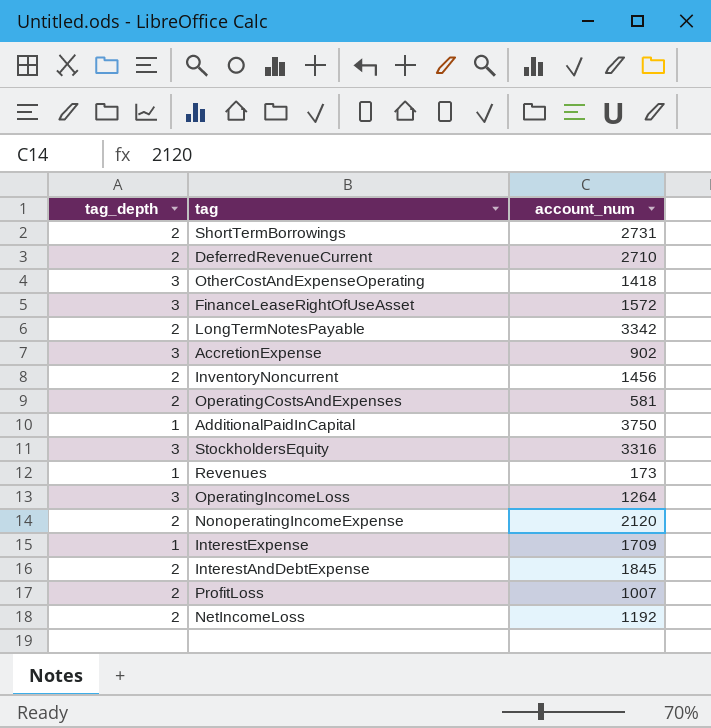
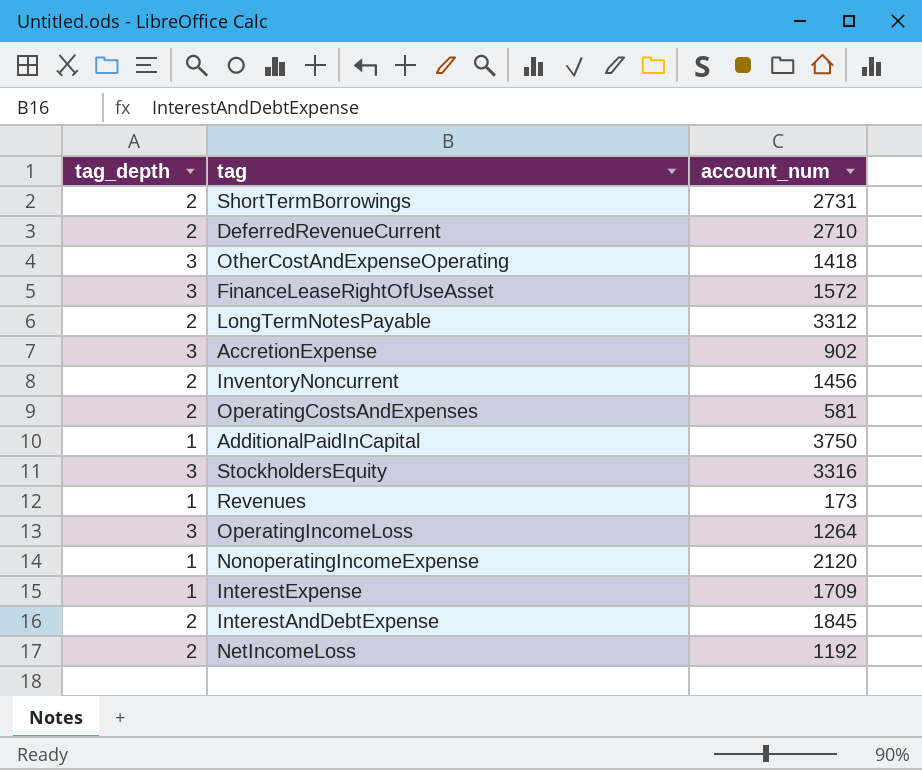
row ProfitLoss: 2 | 1007 -> none
LongTermNotesPayable | account_num: 3342 -> 3312
NonoperatingIncomeExpense | tag_depth: 2 -> 1

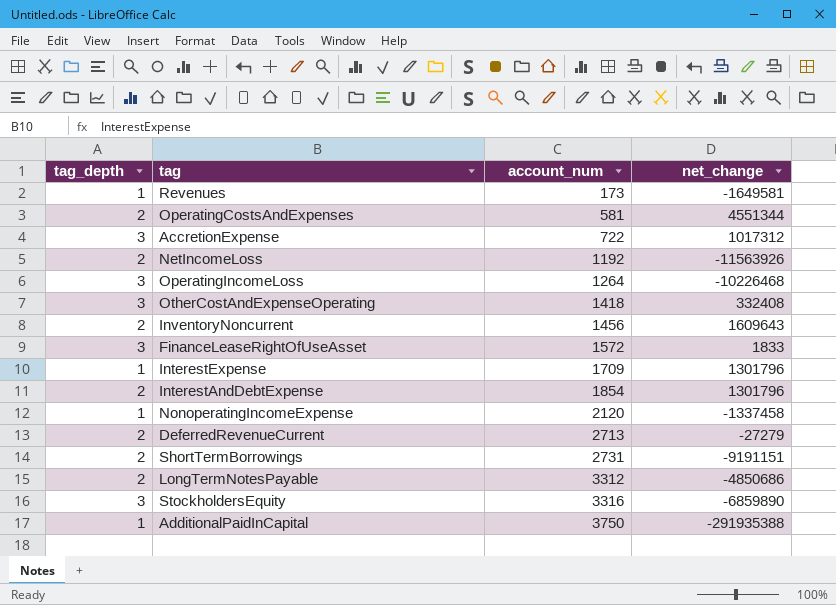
row order: none -> account_num ascending
column net_change | position: none -> 4
AccretionExpense | account_num: 902 -> 722
InterestAndDebtExpense | account_num: 1845 -> 1854
DeferredRevenueCurrent | account_num: 2710 -> 2713

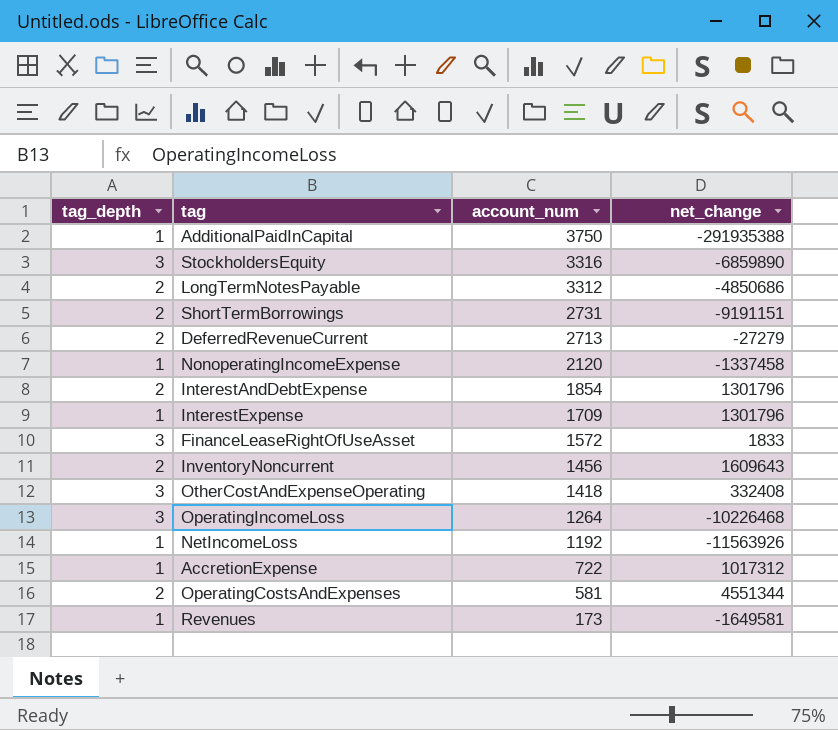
row order: account_num ascending -> account_num descending
NetIncomeLoss | tag_depth: 2 -> 1
AccretionExpense | tag_depth: 3 -> 1

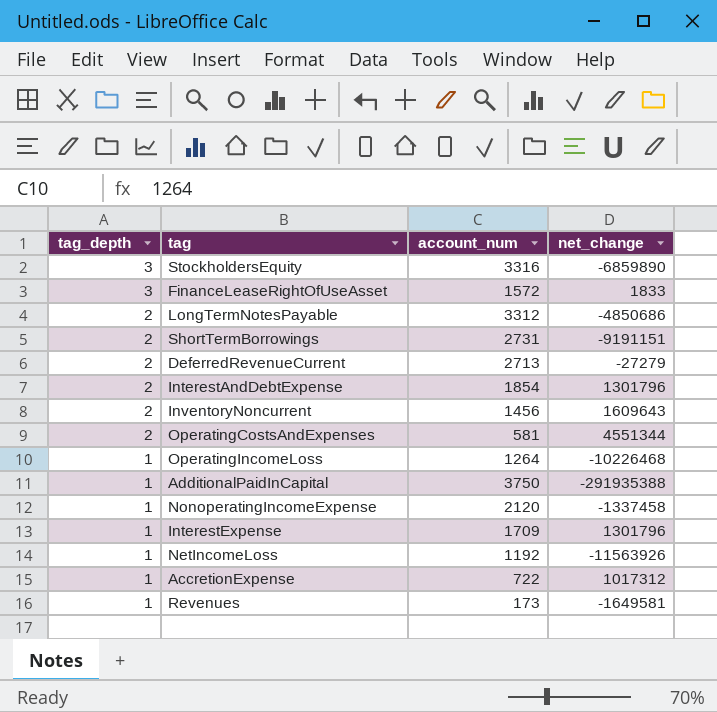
row order: account_num descending -> tag_depth descending
row OtherCostAndExpenseOperating: 3 | 1418 | 332408 -> none
OperatingIncomeLoss | tag_depth: 3 -> 1

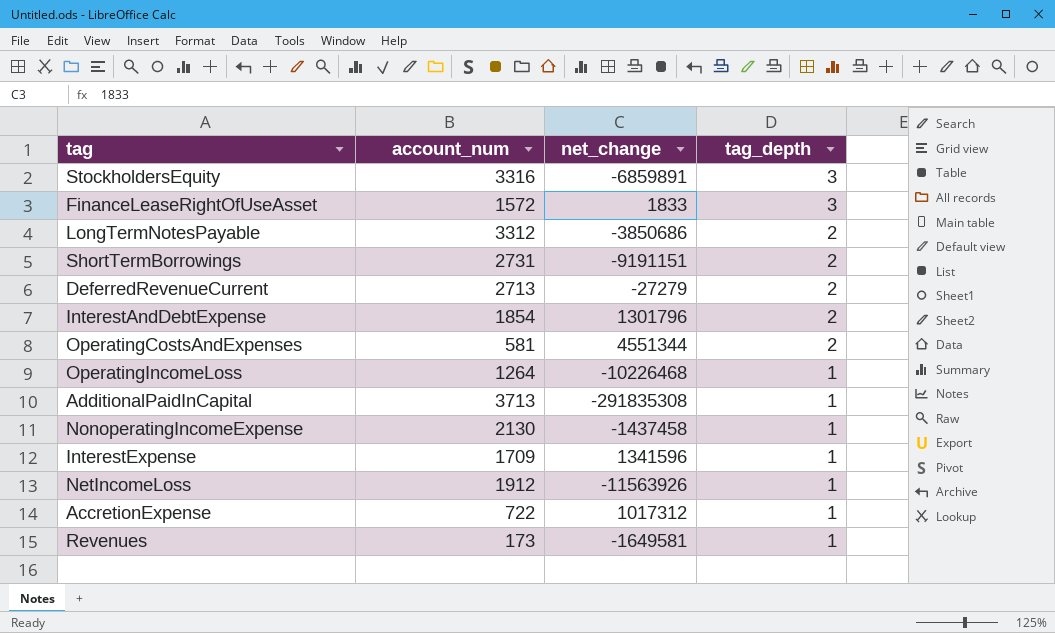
column tag_depth | position: 1 -> 4
row InventoryNoncurrent: 2 | 1456 | 1609643 -> none
StockholdersEquity | net_change: -6859890 -> -6859891
LongTermNotesPayable | net_change: -4850686 -> -3850686
AdditionalPaidInCapital | account_num: 3750 -> 3713
AdditionalPaidInCapital | net_change: -291935388 -> -291835308
NonoperatingIncomeExpense | account_num: 2120 -> 2130
NonoperatingIncomeExpense | net_change: -1337458 -> -1437458
InterestExpense | net_change: 1301796 -> 1341596
NetIncomeLoss | account_num: 1192 -> 1912

